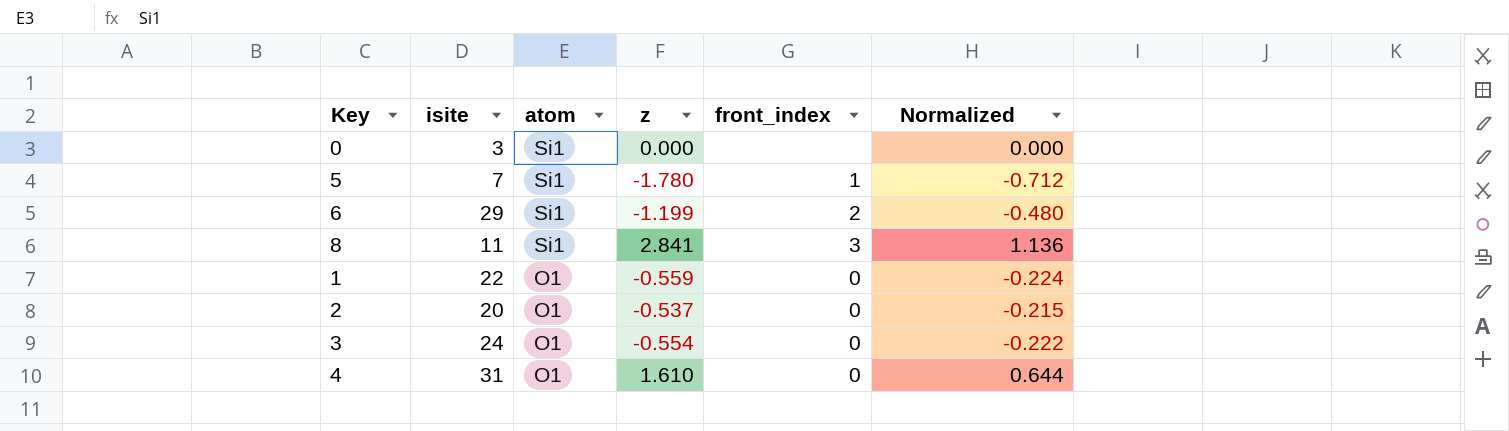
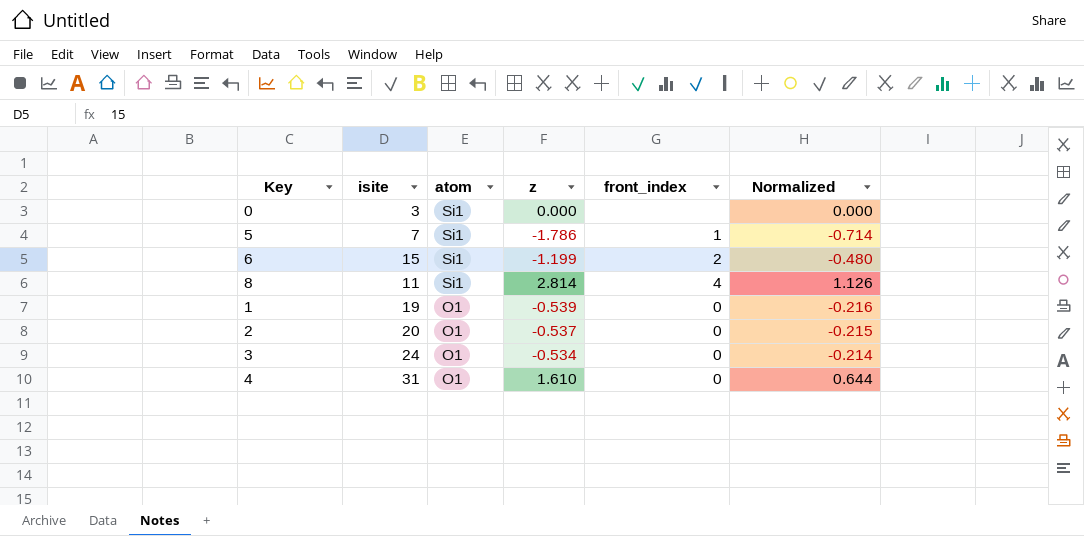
5 | z: -1.780 -> -1.786
5 | Normalized: -0.712 -> -0.714
6 | isite: 29 -> 15
8 | z: 2.841 -> 2.814
8 | front_index: 3 -> 4
8 | Normalized: 1.136 -> 1.126
1 | isite: 22 -> 19
1 | z: -0.559 -> -0.539
1 | Normalized: -0.224 -> -0.216
3 | z: -0.554 -> -0.534
3 | Normalized: -0.222 -> -0.214

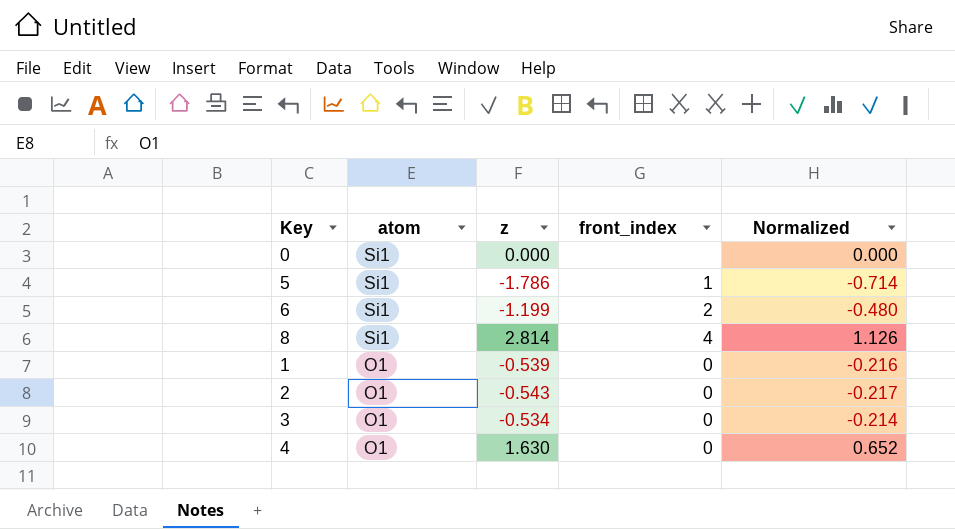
column isite | position: 2 -> none
2 | z: -0.537 -> -0.543
2 | Normalized: -0.215 -> -0.217
4 | z: 1.610 -> 1.630
4 | Normalized: 0.644 -> 0.652

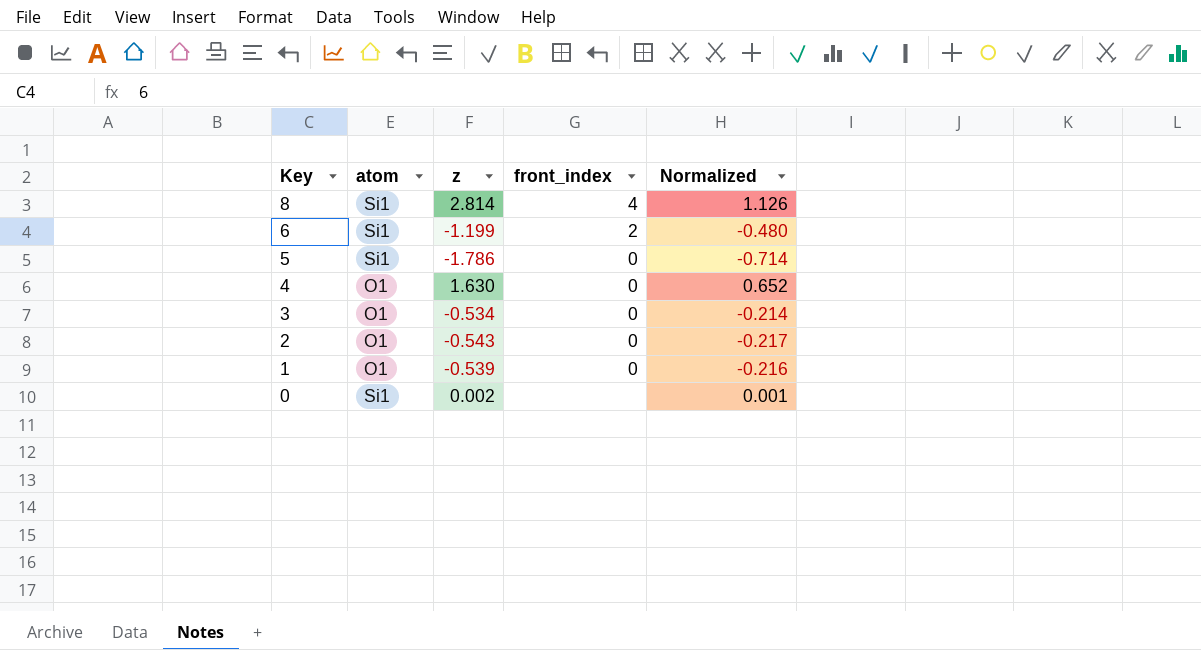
row order: atom descending -> Key descending
5 | front_index: 1 -> 0
0 | z: 0.000 -> 0.002
0 | Normalized: 0.000 -> 0.001

